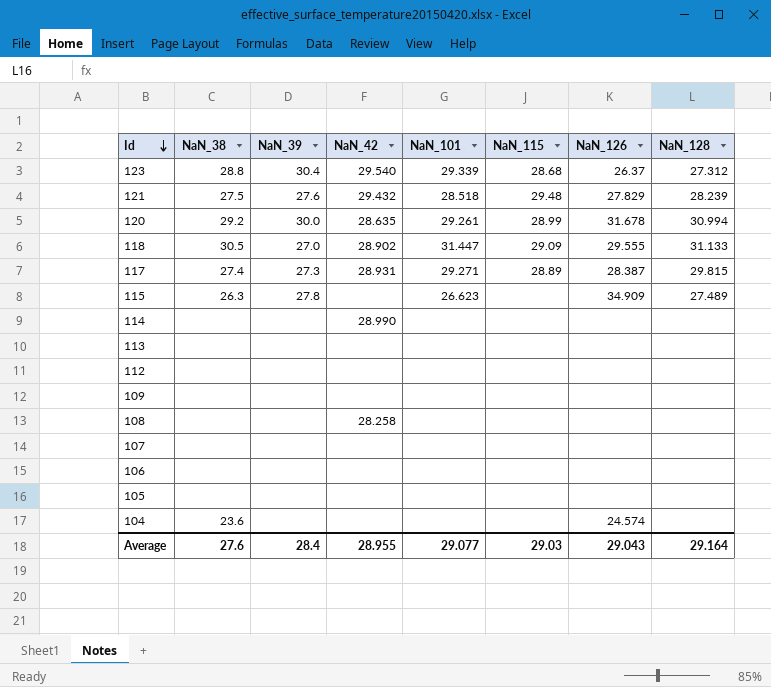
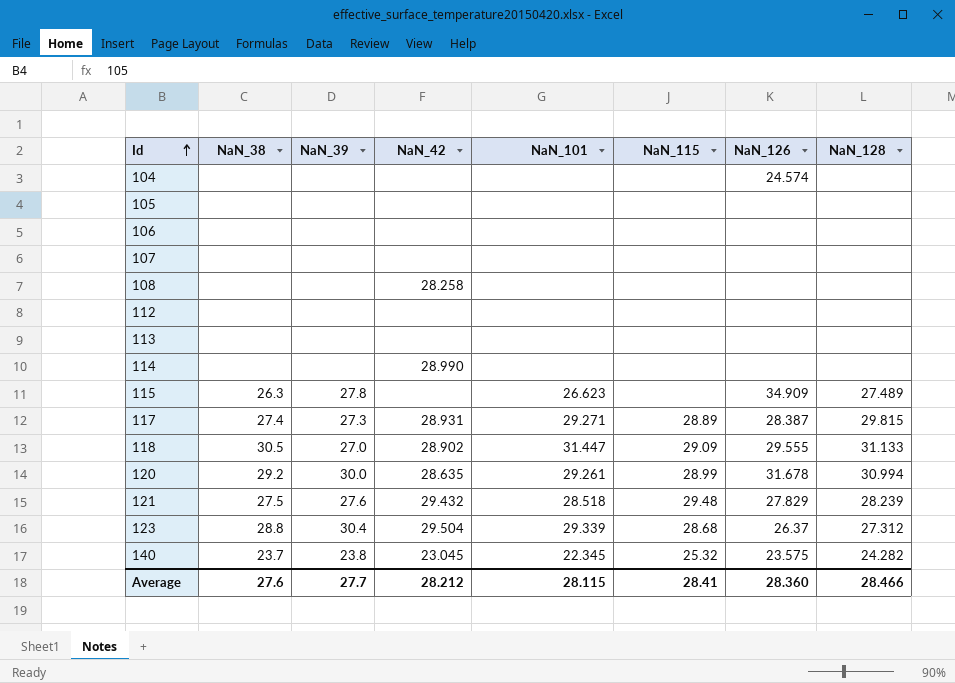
row order: Id descending -> Id ascending
row 109: none | none | none | none | none | none | none -> none
104 | NaN_38: 23.6 -> none
123 | NaN_42: 29.540 -> 29.504
row 140: none -> 23.7 | 23.8 | 23.045 | 22.345 | 25.32 | 23.575 | 24.282
Average | NaN_39: 28.4 -> 27.7
Average | NaN_42: 28.955 -> 28.212
Average | NaN_101: 29.077 -> 28.115
Average | NaN_115: 29.03 -> 28.41
Average | NaN_126: 29.043 -> 28.360
Average | NaN_128: 29.164 -> 28.466

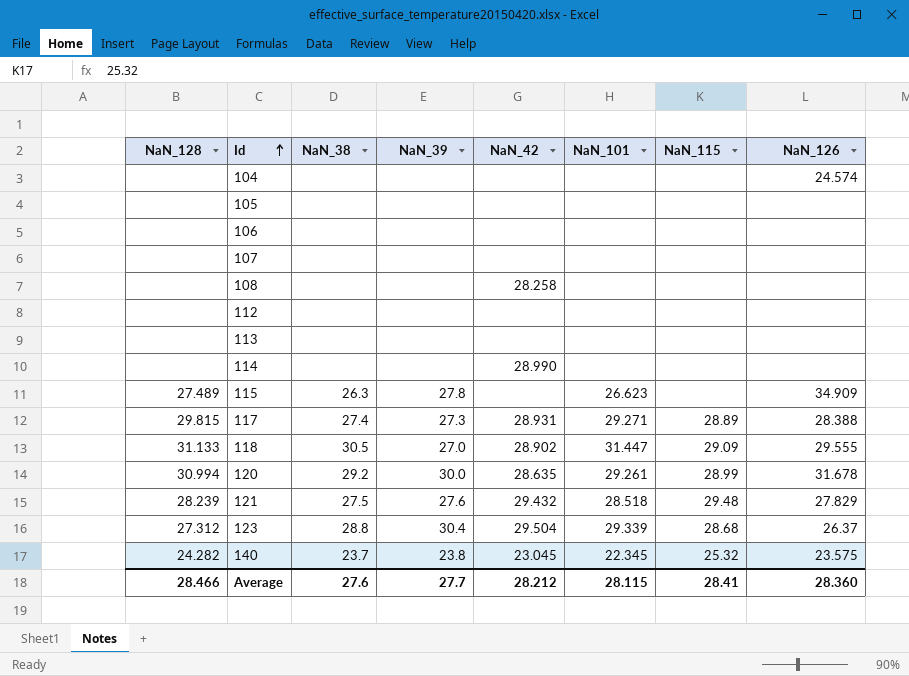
column NaN_128 | position: 8 -> 1
117 | NaN_126: 28.387 -> 28.388

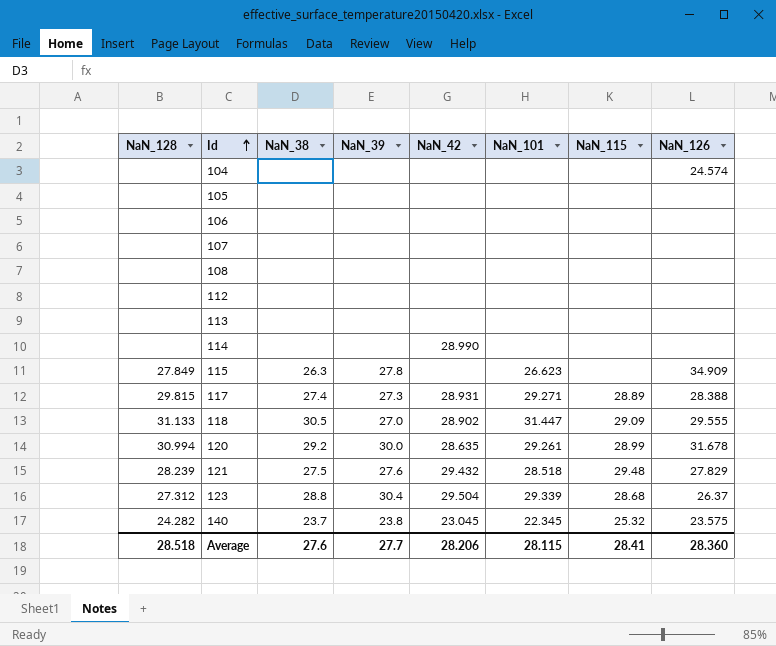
108 | NaN_42: 28.258 -> none
115 | NaN_128: 27.489 -> 27.849
Average | NaN_128: 28.466 -> 28.518
Average | NaN_42: 28.212 -> 28.206

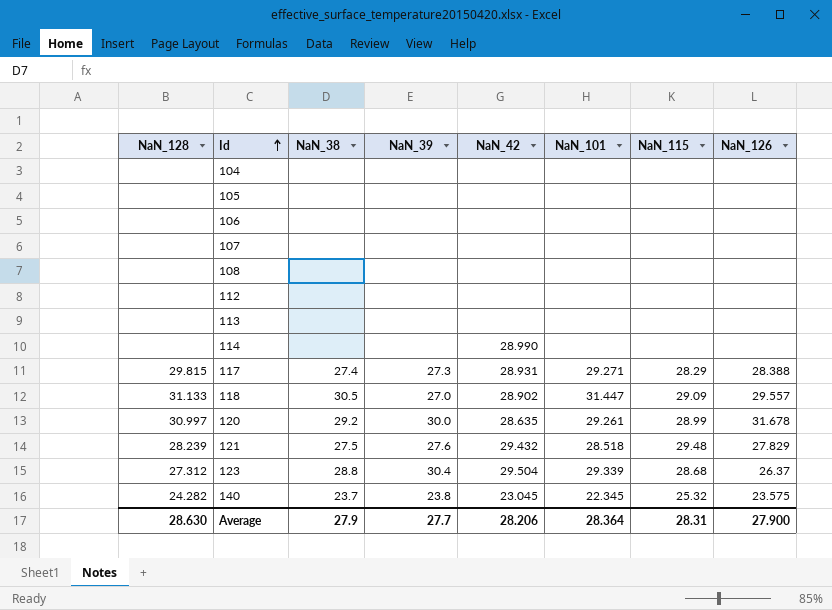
row 115: 27.849 | 26.3 | 27.8 | none | 26.623 | none | 34.909 -> none
104 | NaN_126: 24.574 -> none
117 | NaN_115: 28.89 -> 28.29
118 | NaN_126: 29.555 -> 29.557
120 | NaN_128: 30.994 -> 30.997
Average | NaN_128: 28.518 -> 28.630
Average | NaN_38: 27.6 -> 27.9
Average | NaN_101: 28.115 -> 28.364
Average | NaN_115: 28.41 -> 28.31
Average | NaN_126: 28.360 -> 27.900

